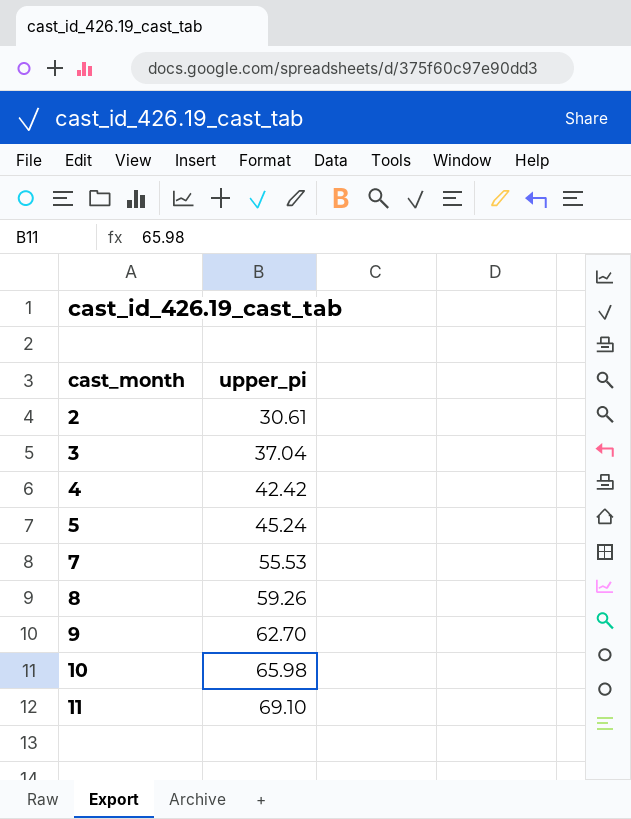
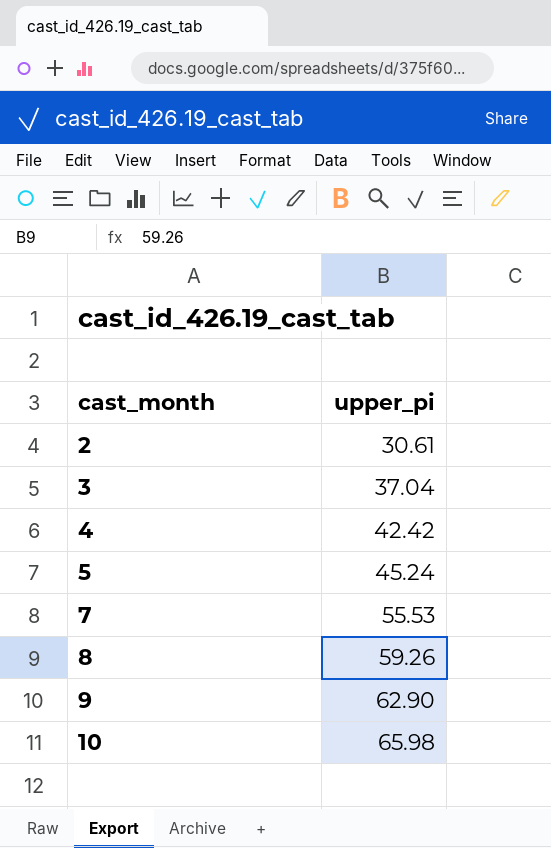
row 11: 69.10 -> none
9 | upper_pi: 62.70 -> 62.90

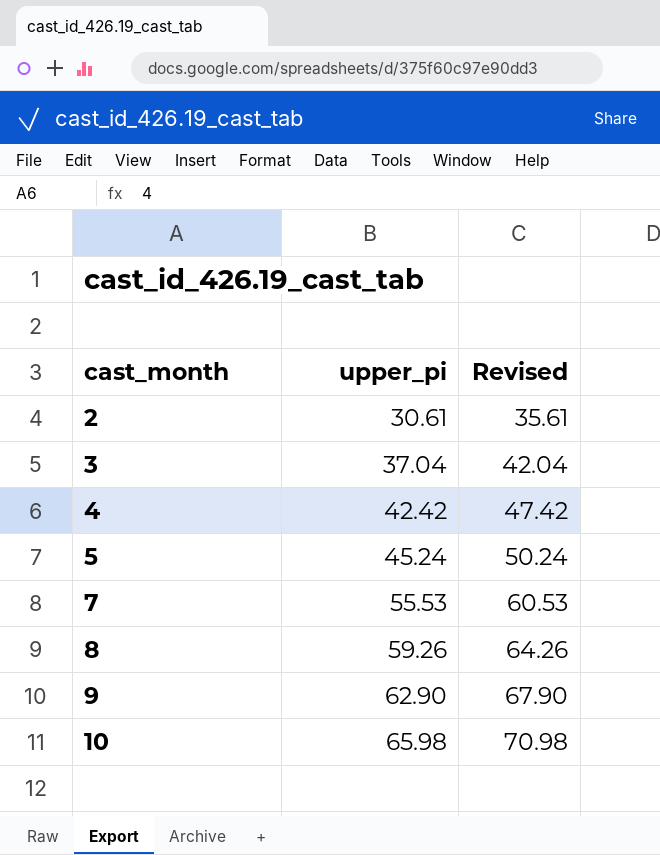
column Revised | formula: none -> [upper_pi] + 5

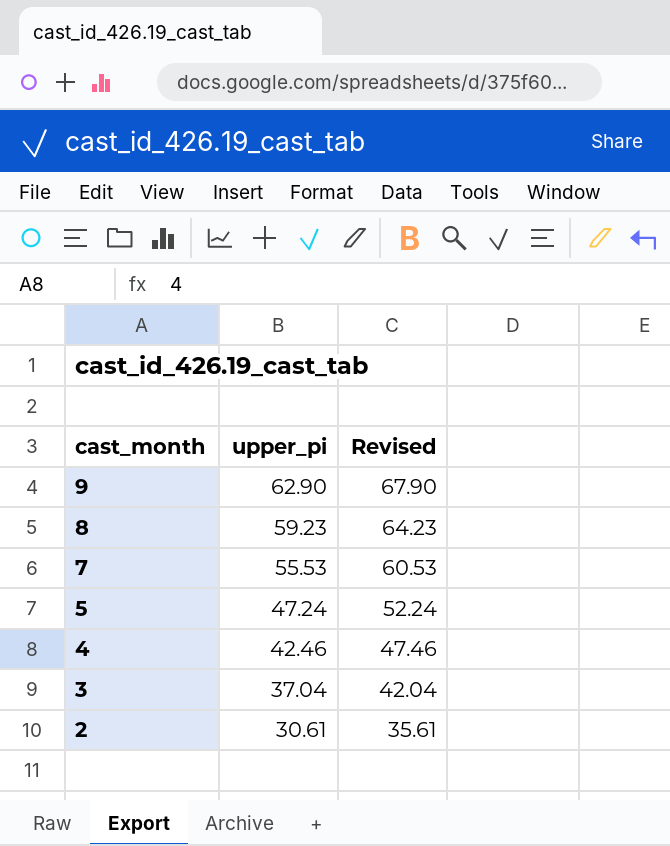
row order: cast_month ascending -> cast_month descending
row 10: 65.98 | 70.98 -> none
8 | upper_pi: 59.26 -> 59.23
8 | Revised: 64.26 -> 64.23
5 | upper_pi: 45.24 -> 47.24
5 | Revised: 50.24 -> 52.24
4 | upper_pi: 42.42 -> 42.46
4 | Revised: 47.42 -> 47.46

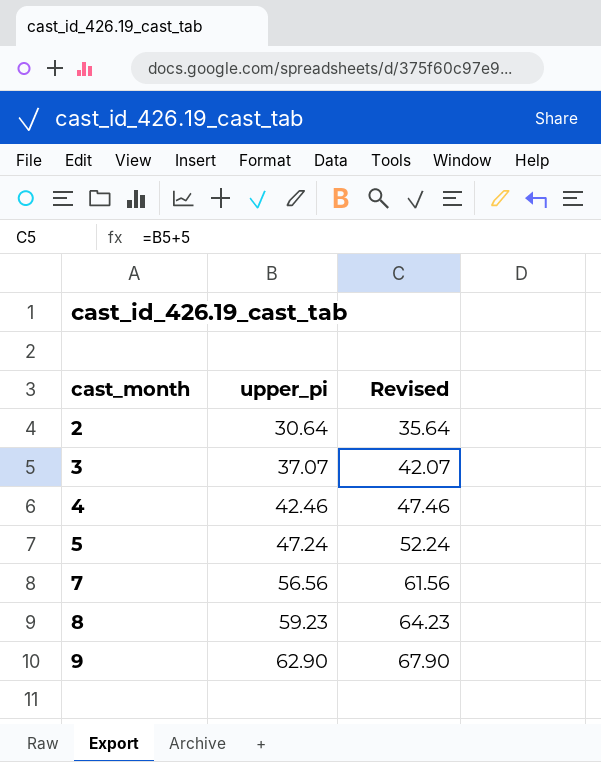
row order: cast_month descending -> cast_month ascending
2 | upper_pi: 30.61 -> 30.64
2 | Revised: 35.61 -> 35.64
3 | upper_pi: 37.04 -> 37.07
3 | Revised: 42.04 -> 42.07
7 | upper_pi: 55.53 -> 56.56
7 | Revised: 60.53 -> 61.56

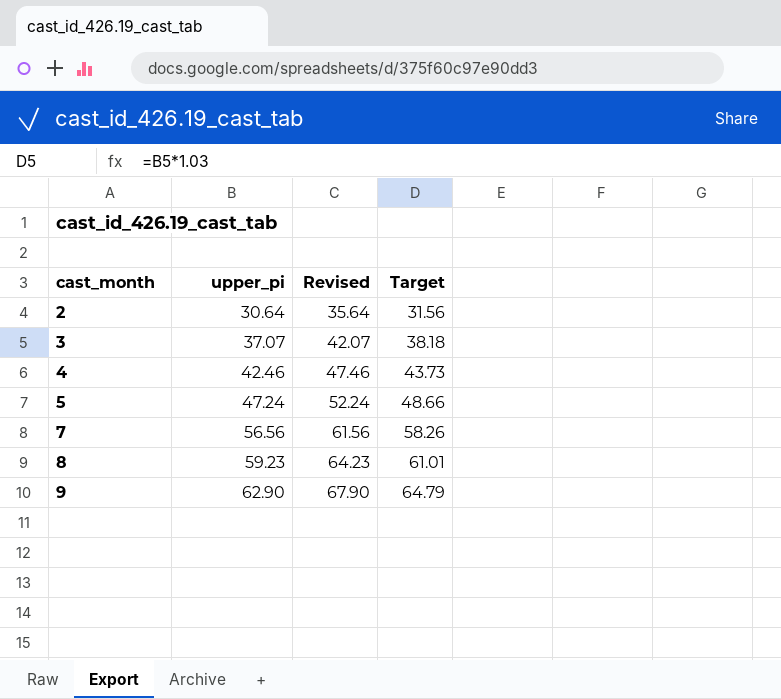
column Target | formula: none -> [upper_pi] * 1.03

